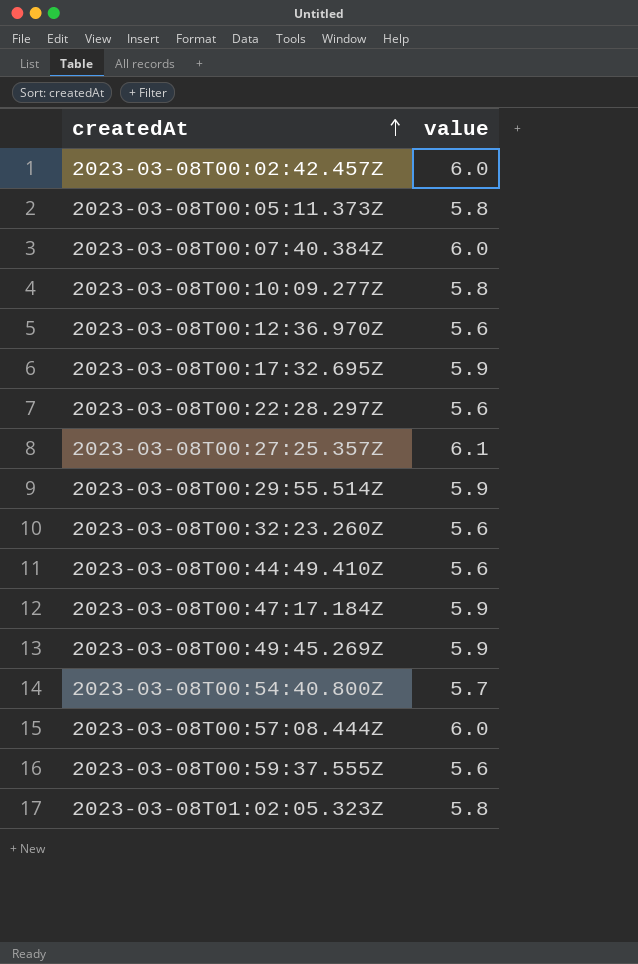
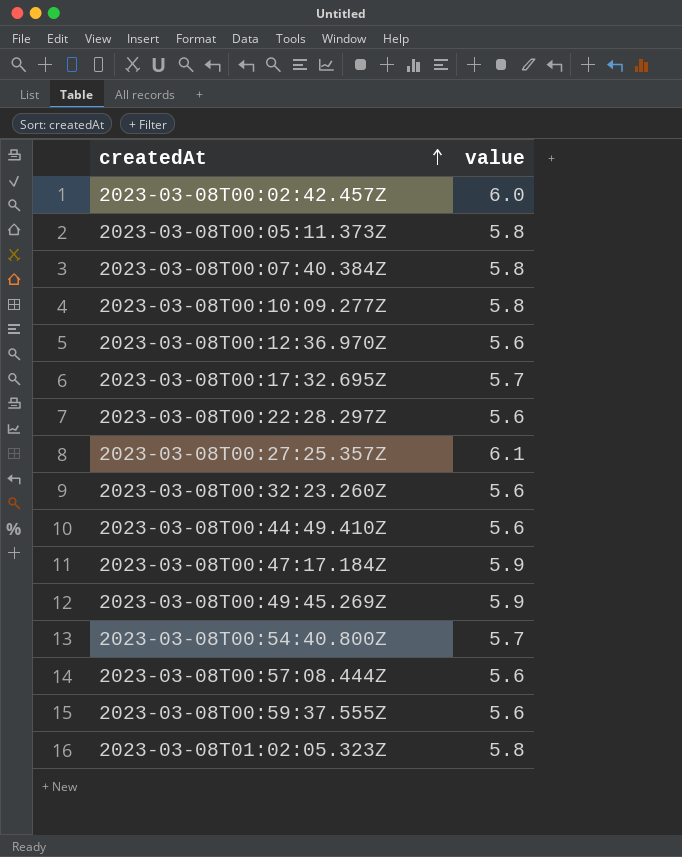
row 2023-03-08T00:29:55.514Z: 5.9 -> none
2023-03-08T00:07:40.384Z | value: 6.0 -> 5.8
2023-03-08T00:17:32.695Z | value: 5.9 -> 5.7
2023-03-08T00:57:08.444Z | value: 6.0 -> 5.6

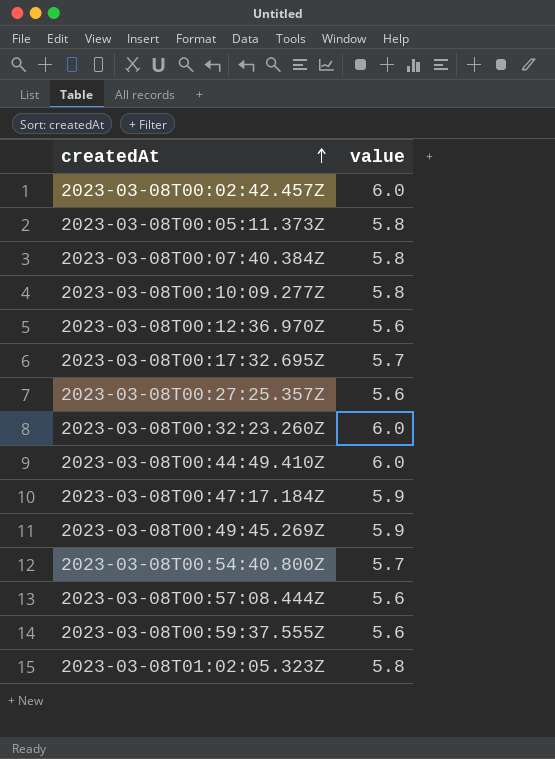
row 2023-03-08T00:22:28.297Z: 5.6 -> none
2023-03-08T00:27:25.357Z | value: 6.1 -> 5.6
2023-03-08T00:32:23.260Z | value: 5.6 -> 6.0
2023-03-08T00:44:49.410Z | value: 5.6 -> 6.0

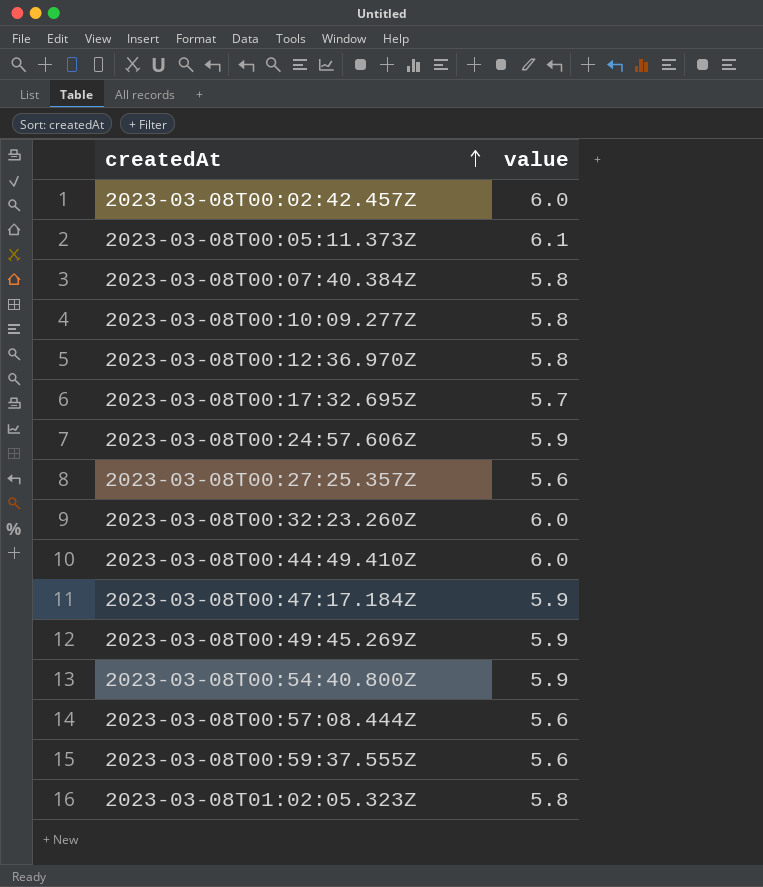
2023-03-08T00:05:11.373Z | value: 5.8 -> 6.1
2023-03-08T00:12:36.970Z | value: 5.6 -> 5.8
row 2023-03-08T00:24:57.606Z: none -> 5.9
2023-03-08T00:54:40.800Z | value: 5.7 -> 5.9

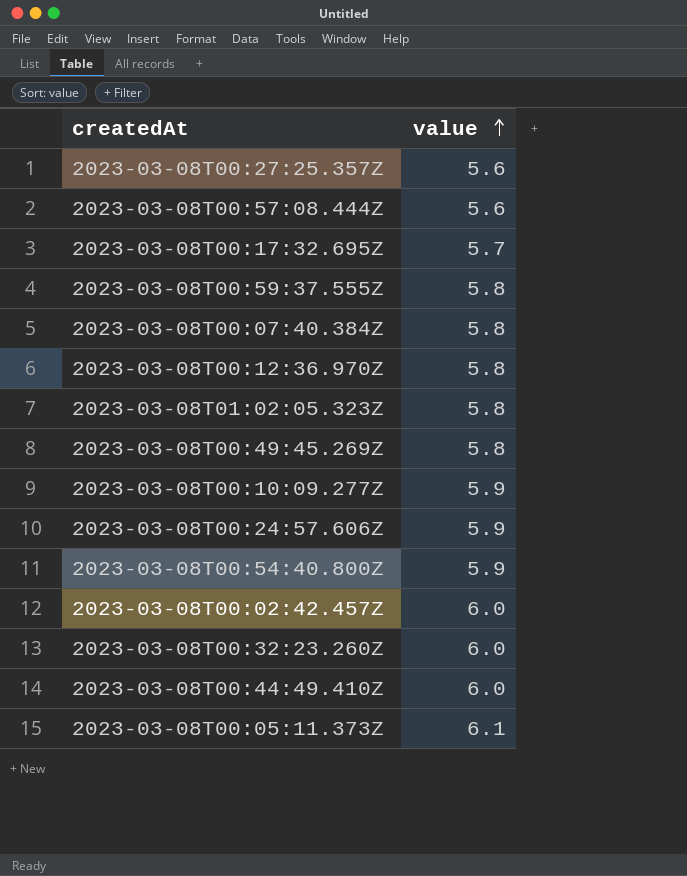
row order: createdAt ascending -> value ascending
row 2023-03-08T00:47:17.184Z: 5.9 -> none
2023-03-08T00:59:37.555Z | value: 5.6 -> 5.8
2023-03-08T00:49:45.269Z | value: 5.9 -> 5.8
2023-03-08T00:10:09.277Z | value: 5.8 -> 5.9

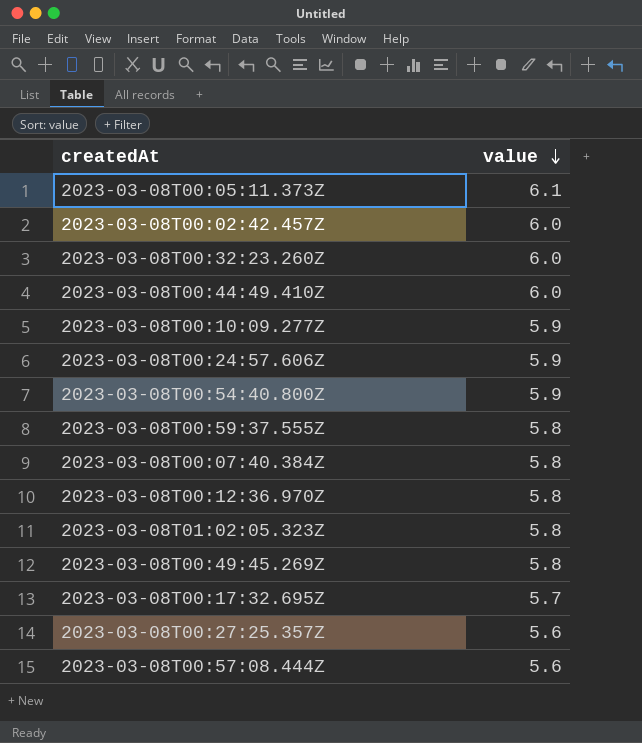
row order: value ascending -> value descending

